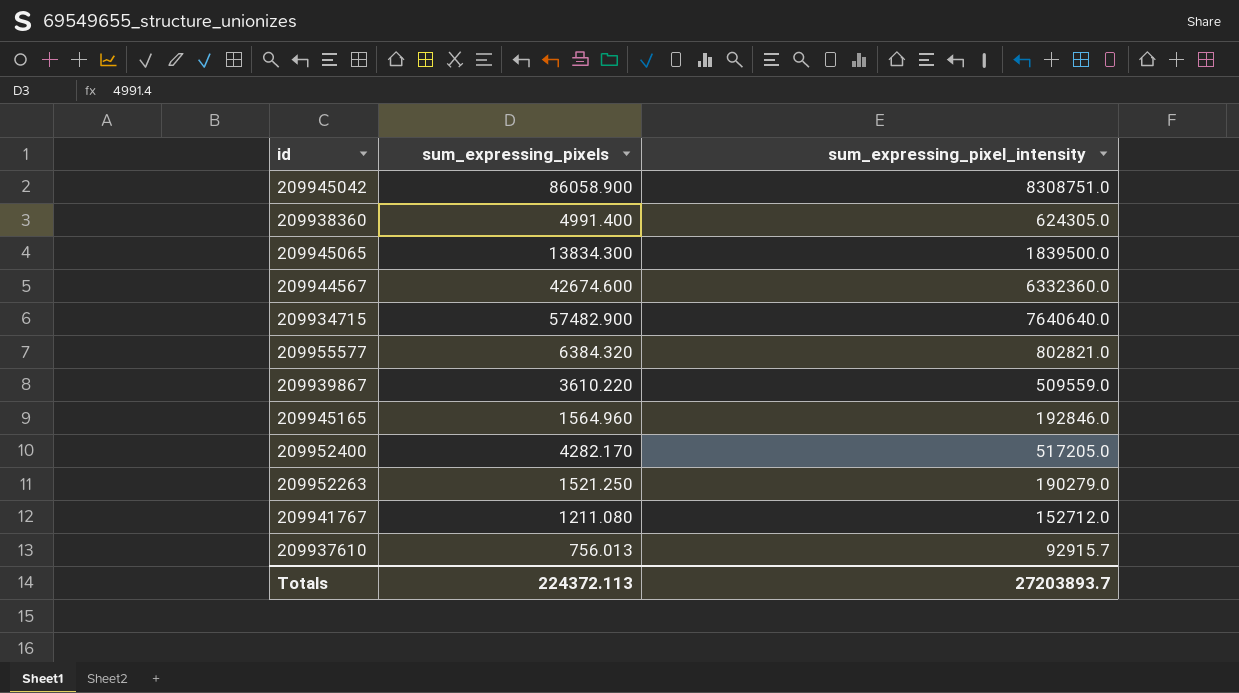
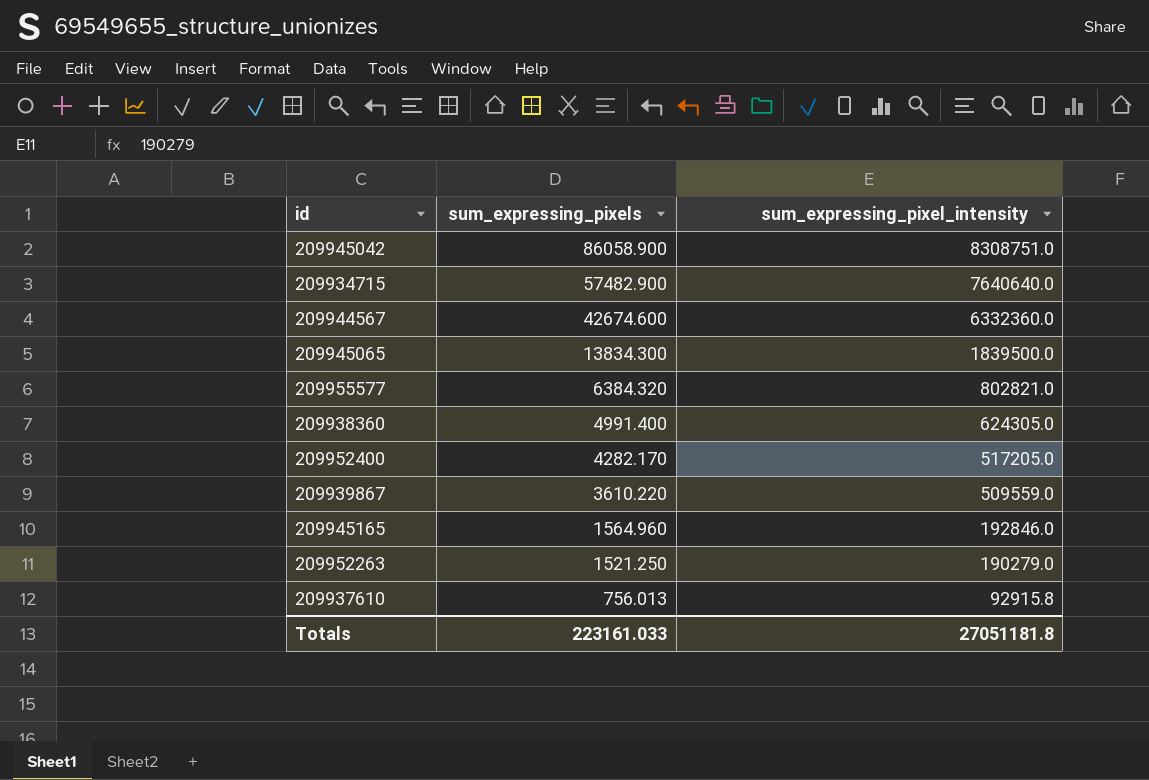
row order: none -> sum_expressing_pixels descending
row 209941767: 1211.080 | 152712.0 -> none
209937610 | sum_expressing_pixel_intensity: 92915.7 -> 92915.8
Totals | sum_expressing_pixels: 224372.113 -> 223161.033
Totals | sum_expressing_pixel_intensity: 27203893.7 -> 27051181.8

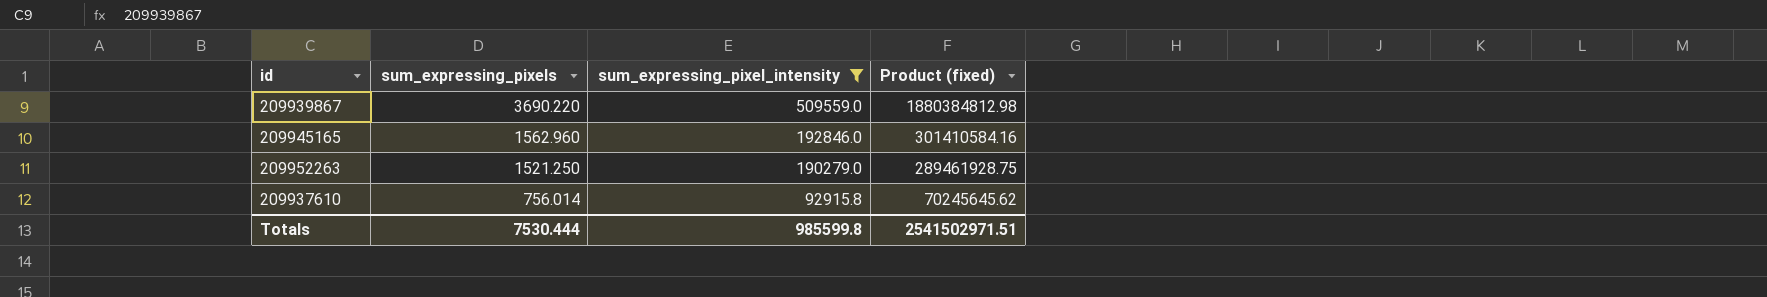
filter: none -> sum_expressing_pixel_intensity <= 509559.0
column Product (fixed) | formula: none -> [sum_expressing_pixels] * [sum_expressing_pixel_intensity]
209939867 | sum_expressing_pixels: 3610.220 -> 3690.220
209945165 | sum_expressing_pixels: 1564.960 -> 1562.960
209937610 | sum_expressing_pixels: 756.013 -> 756.014
Totals | sum_expressing_pixels: 223161.033 -> 7530.444
Totals | sum_expressing_pixel_intensity: 27051181.8 -> 985599.8

